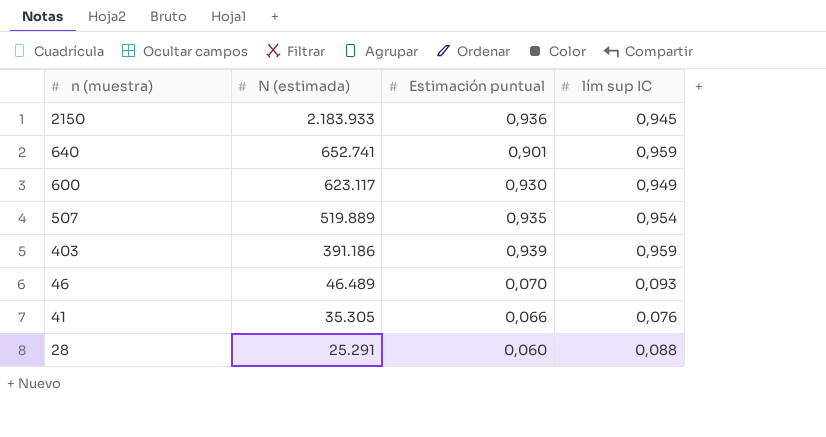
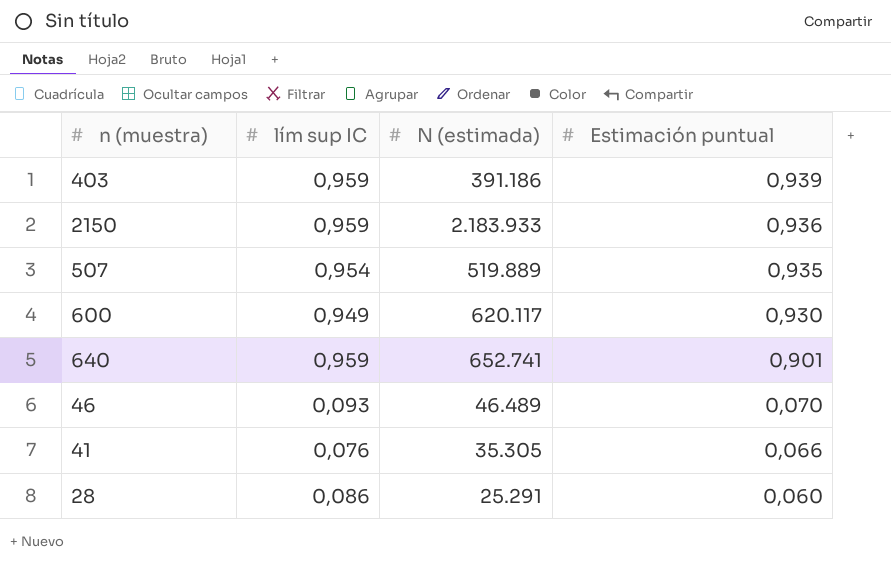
row order: n (muestra) descending -> Estimación puntual descending
column lím sup IC | position: 4 -> 2
2150 | lím sup IC: 0,945 -> 0,959
600 | N (estimada): 623.117 -> 620.117
28 | lím sup IC: 0,088 -> 0,086

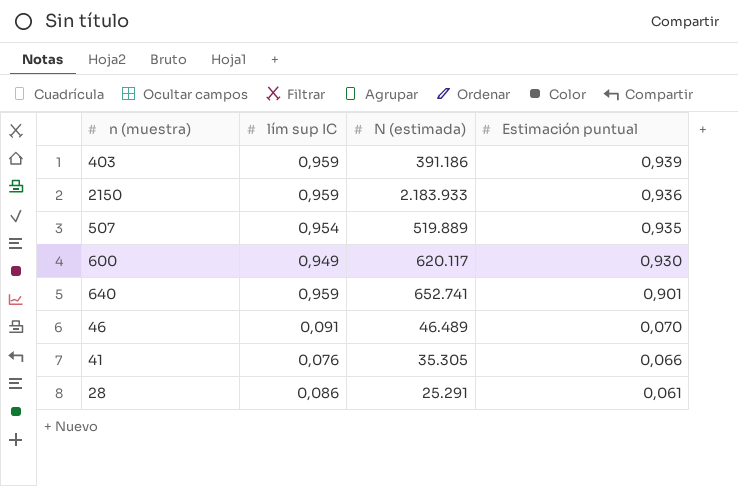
46 | lím sup IC: 0,093 -> 0,091
28 | Estimación puntual: 0,060 -> 0,061

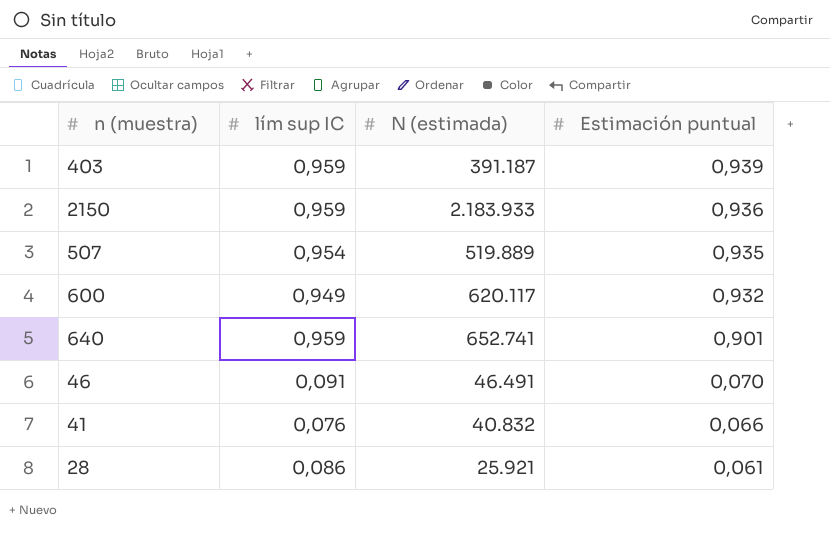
403 | N (estimada): 391.186 -> 391.187
600 | Estimación puntual: 0,930 -> 0,932
46 | N (estimada): 46.489 -> 46.491
41 | N (estimada): 35.305 -> 40.832
28 | N (estimada): 25.291 -> 25.921

